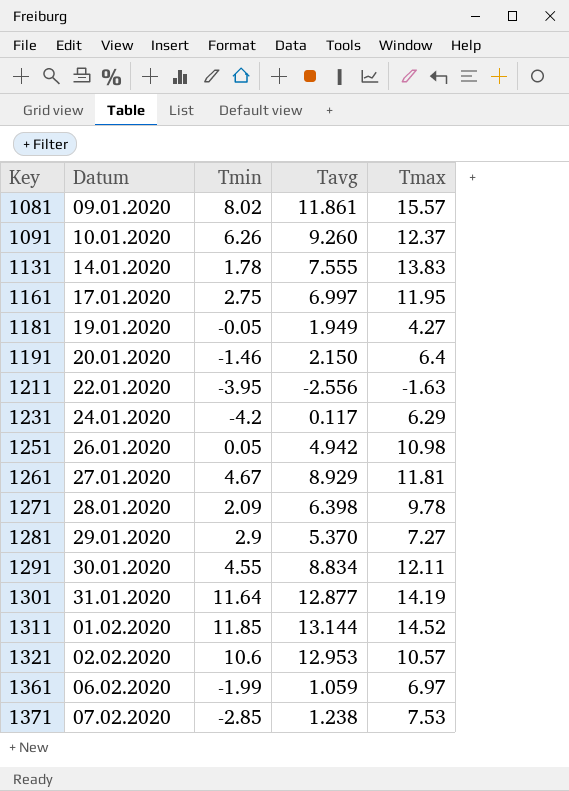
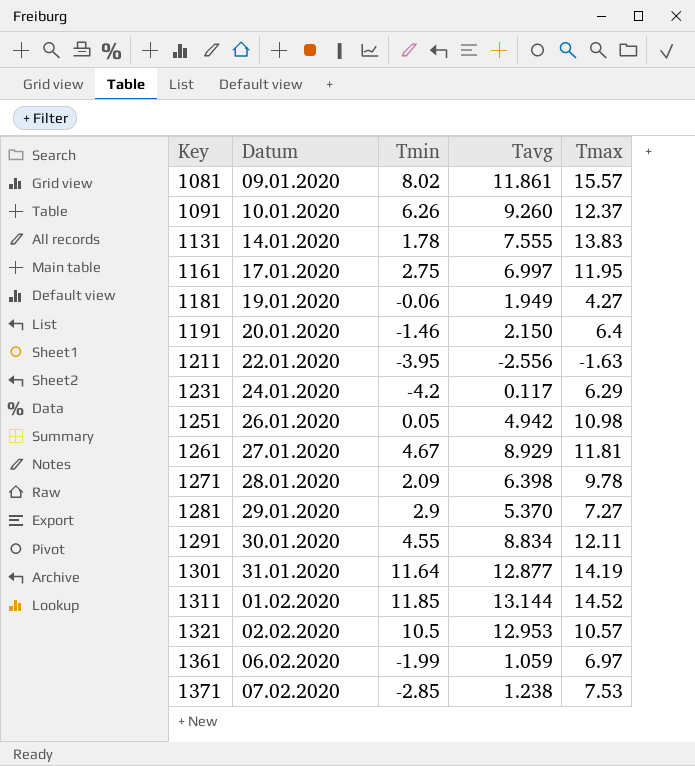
1181 | Tmin: -0.05 -> -0.06
1321 | Tmin: 10.6 -> 10.5

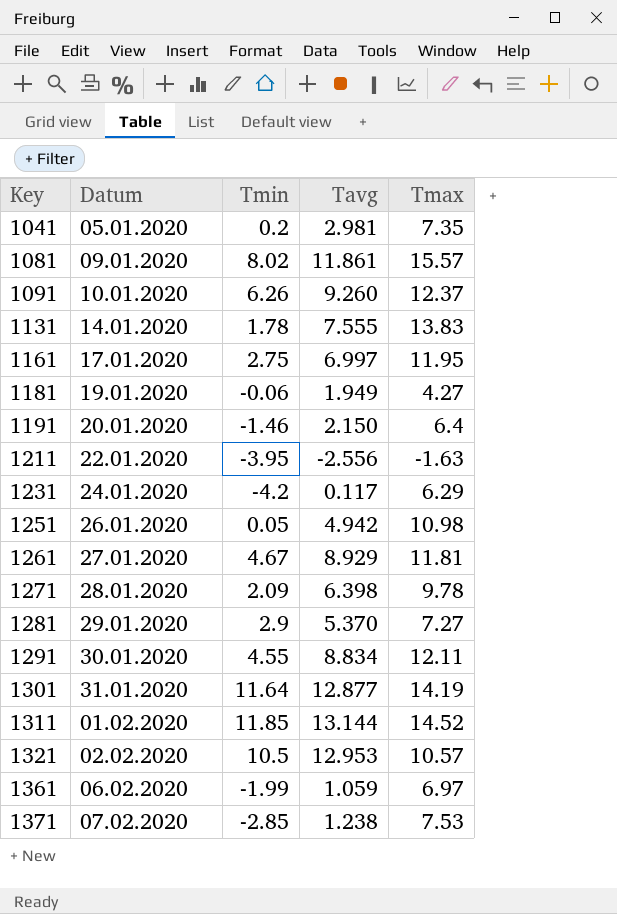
row 1041: none -> 05.01.2020 | 0.2 | 2.981 | 7.35

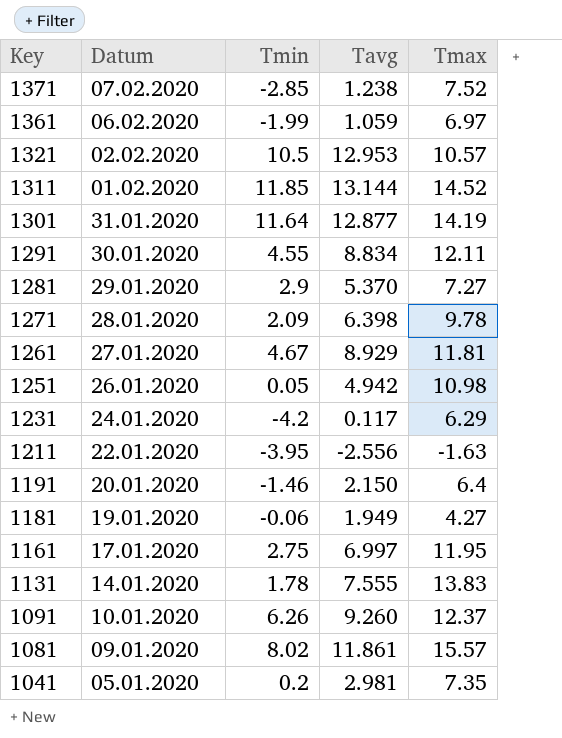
row order: Key ascending -> Key descending
1371 | Tmax: 7.53 -> 7.52

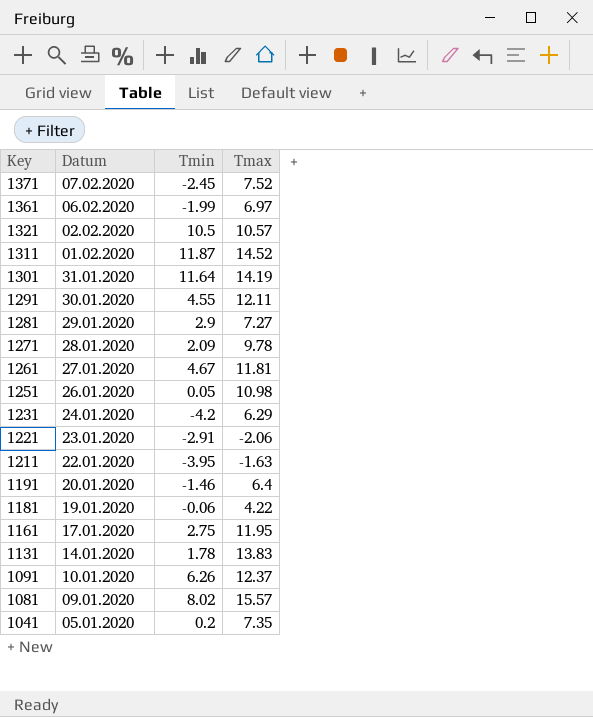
column Tavg | position: 4 -> none
1371 | Tmin: -2.85 -> -2.45
1311 | Tmin: 11.85 -> 11.87
row 1221: none -> 23.01.2020 | -2.91 | -2.06
1181 | Tmax: 4.27 -> 4.22

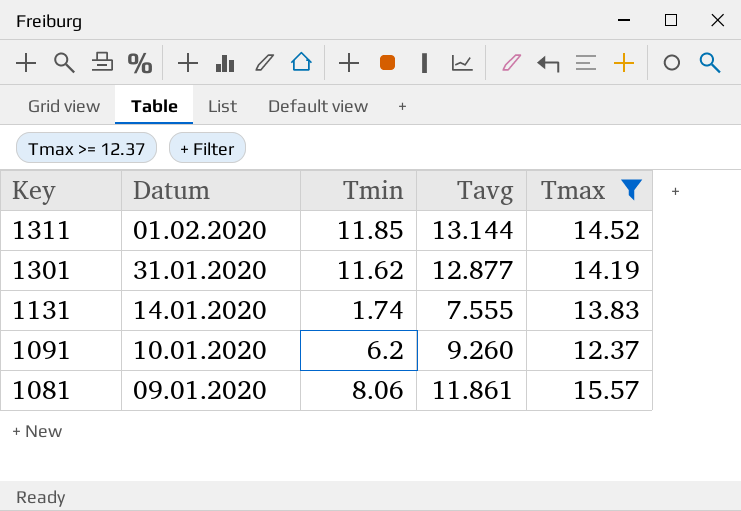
filter: none -> Tmax >= 12.37
column Tavg | position: none -> 4
1311 | Tmin: 11.87 -> 11.85
1301 | Tmin: 11.64 -> 11.62
1131 | Tmin: 1.78 -> 1.74
1091 | Tmin: 6.26 -> 6.2
1081 | Tmin: 8.02 -> 8.06

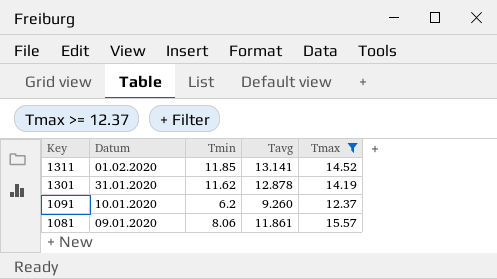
row 1131: 14.01.2020 | 1.74 | 7.555 | 13.83 -> none
1311 | Tavg: 13.144 -> 13.141
1301 | Tavg: 12.877 -> 12.878

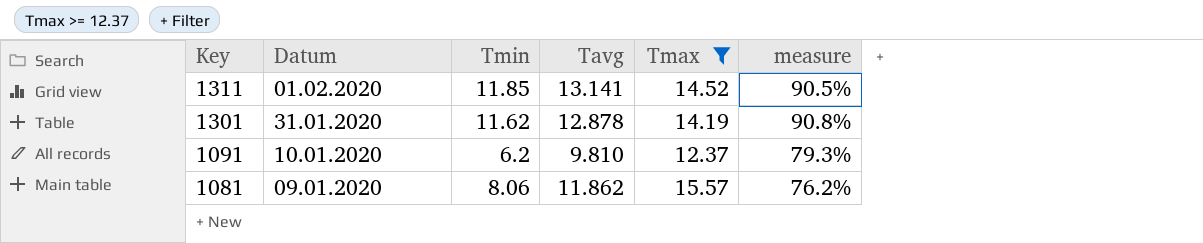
column measure | formula: none -> [Tavg] / [Tmax]
1091 | Tavg: 9.260 -> 9.810
1081 | Tavg: 11.861 -> 11.862

